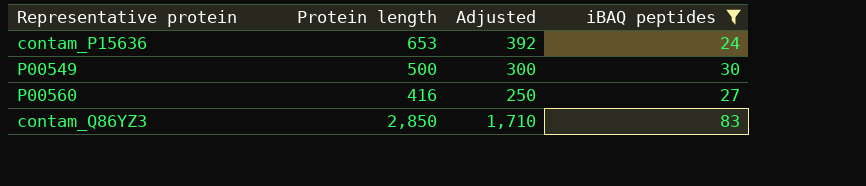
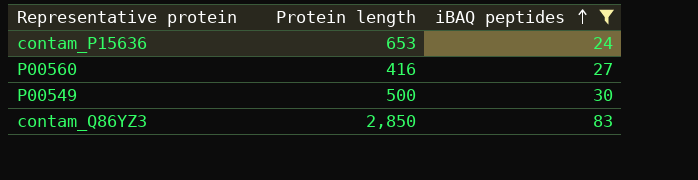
row order: none -> iBAQ peptides ascending
column Adjusted | formula: [Protein length] * 0.6 -> none

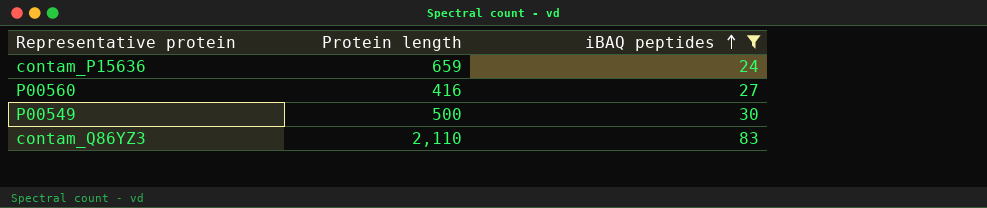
contam_P15636 | Protein length: 653 -> 659
contam_Q86YZ3 | Protein length: 2,850 -> 2,110

